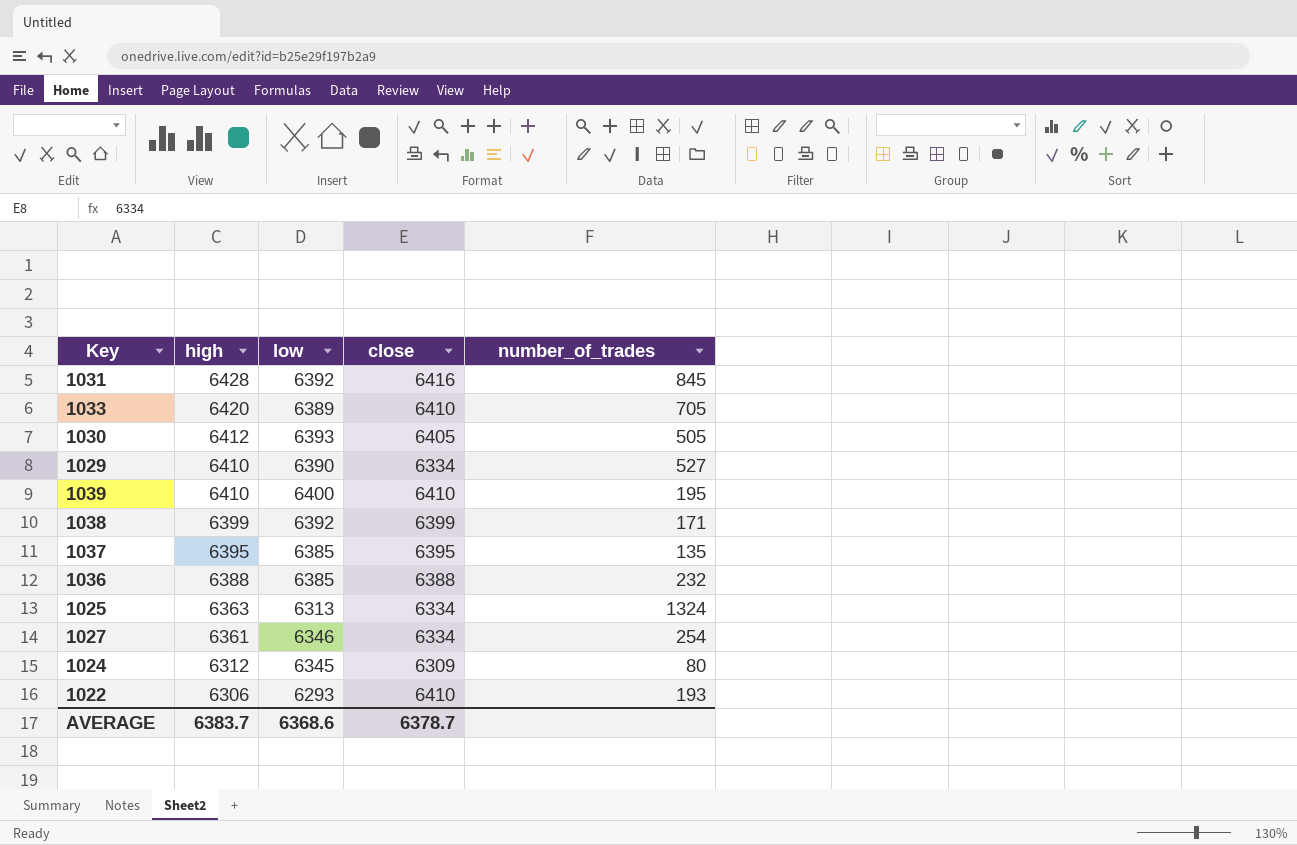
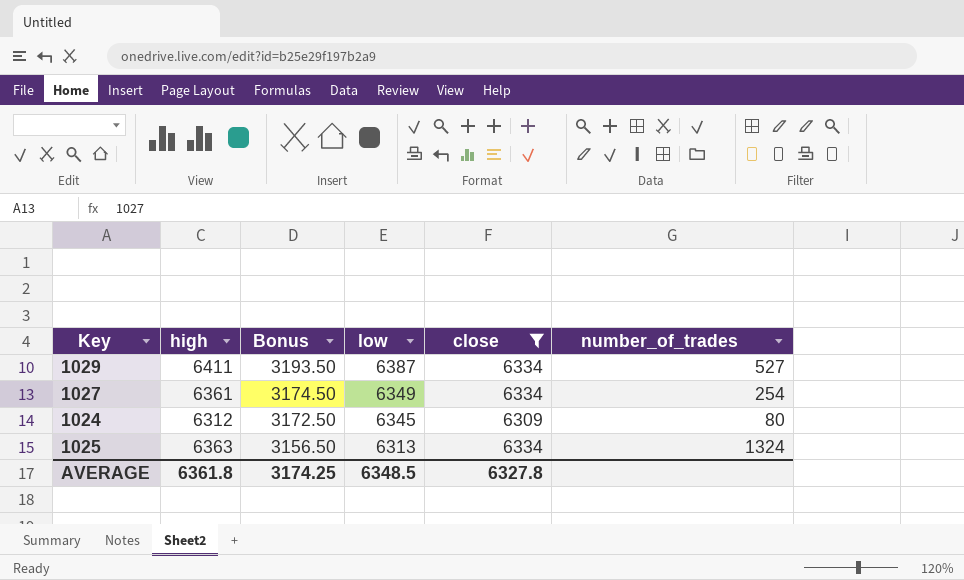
filter: none -> close <= 6334
row order: high descending -> Bonus descending
column Bonus | formula: none -> [low] * 0.5
1029 | high: 6410 -> 6411
1029 | low: 6390 -> 6387
1027 | low: 6346 -> 6349
AVERAGE | high: 6383.7 -> 6361.8
AVERAGE | low: 6368.6 -> 6348.5
AVERAGE | close: 6378.7 -> 6327.8

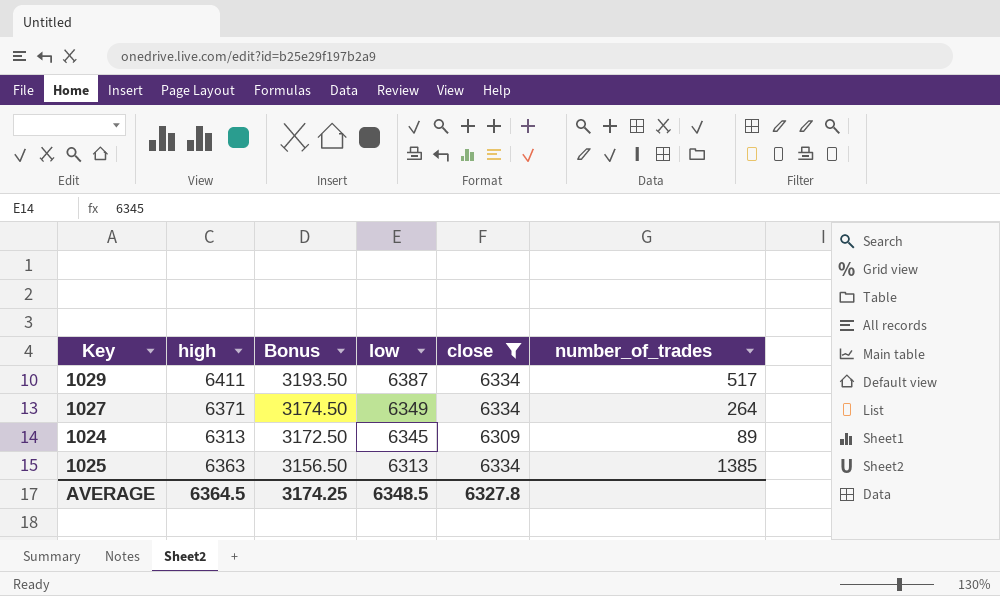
1029 | number_of_trades: 527 -> 517
1027 | high: 6361 -> 6371
1027 | number_of_trades: 254 -> 264
1024 | high: 6312 -> 6313
1024 | number_of_trades: 80 -> 89
1025 | number_of_trades: 1324 -> 1385
AVERAGE | high: 6361.8 -> 6364.5

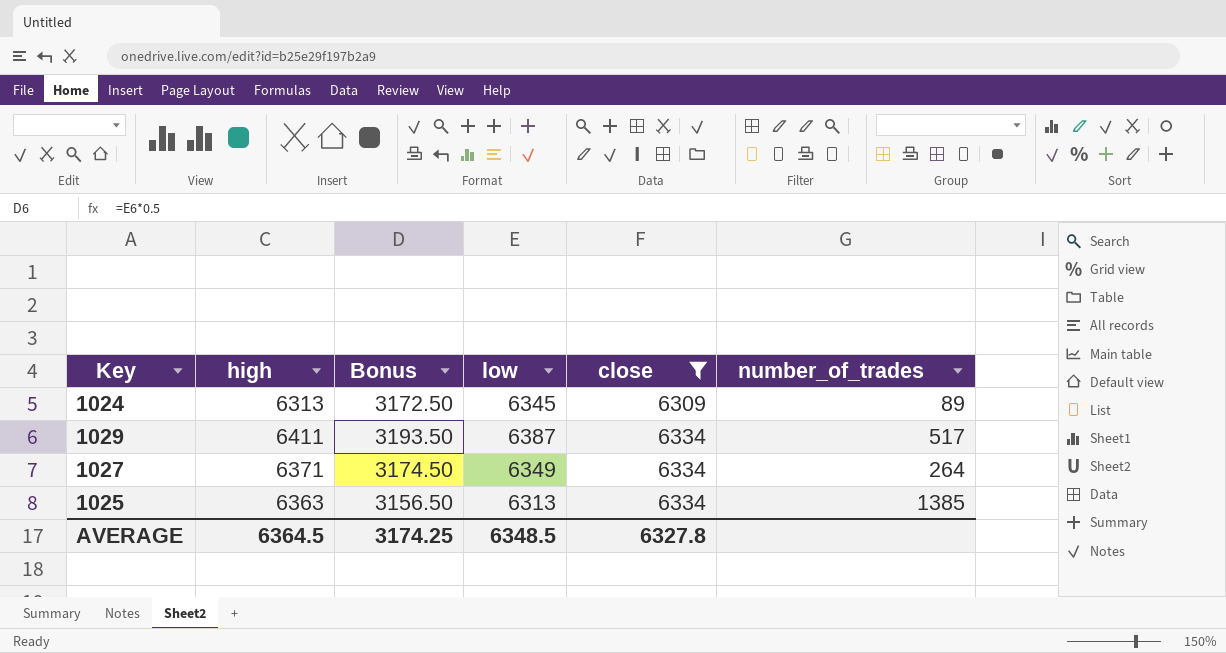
row order: Bonus descending -> close ascending

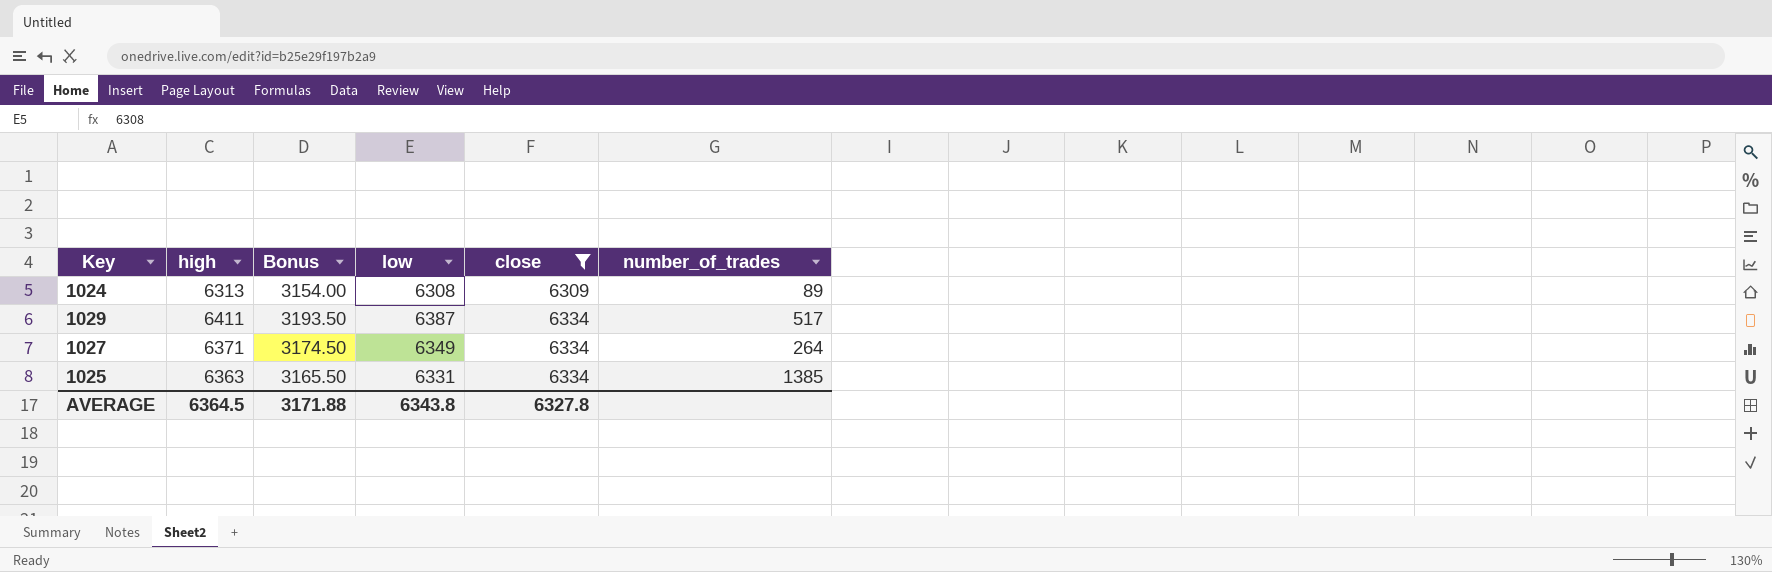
1024 | Bonus: 3172.50 -> 3154.00
1024 | low: 6345 -> 6308
1025 | Bonus: 3156.50 -> 3165.50
1025 | low: 6313 -> 6331
AVERAGE | Bonus: 3174.25 -> 3171.88
AVERAGE | low: 6348.5 -> 6343.8

